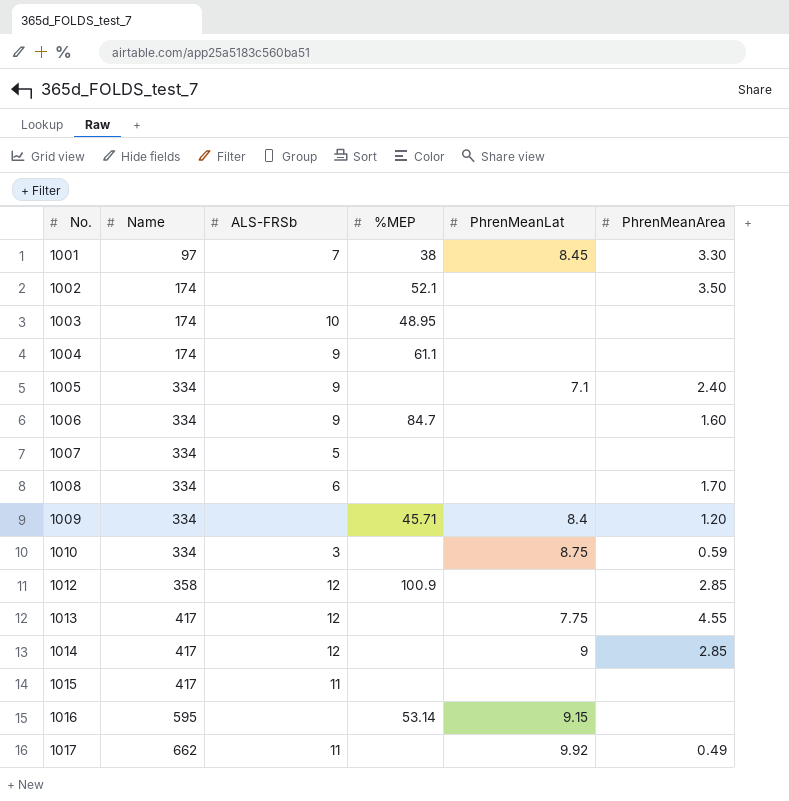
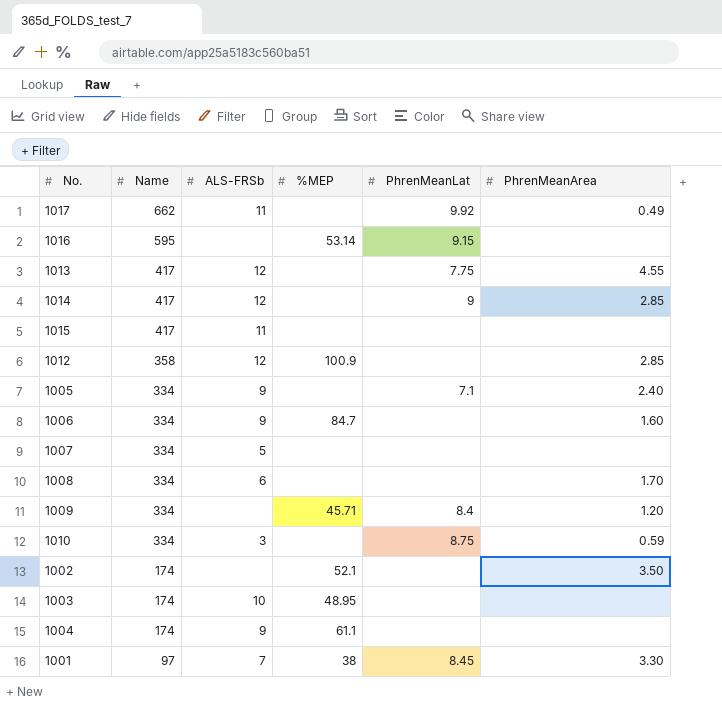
row order: No. ascending -> Name descending

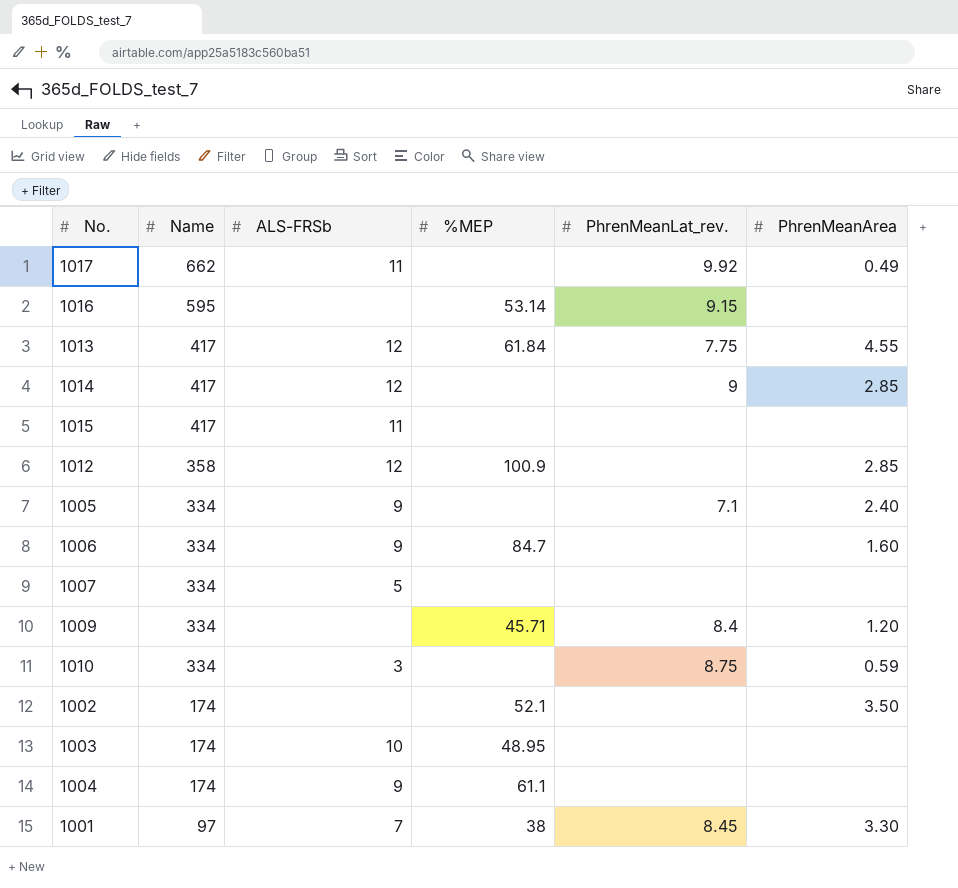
column name: PhrenMeanLat -> PhrenMeanLat_rev.
row 1008: 334 | 6 | none | none | 1.70 -> none
1013 | %MEP: none -> 61.84

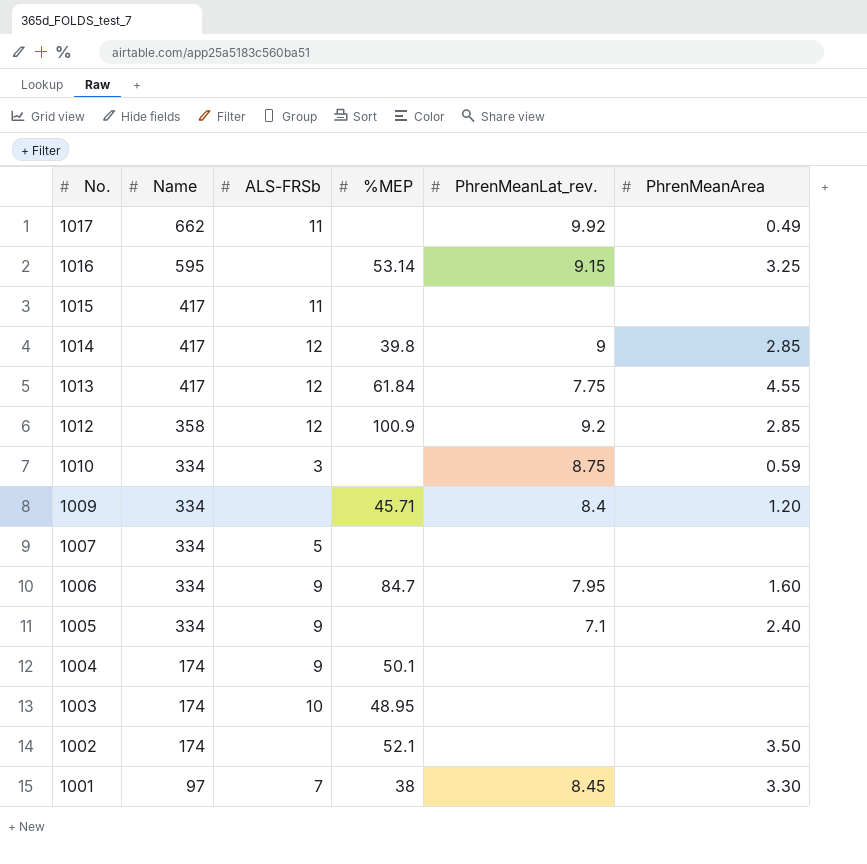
row order: Name descending -> No. descending
1016 | PhrenMeanArea: none -> 3.25
1014 | %MEP: none -> 39.8
1012 | PhrenMeanLat_rev.: none -> 9.2
1006 | PhrenMeanLat_rev.: none -> 7.95
1004 | %MEP: 61.1 -> 50.1

